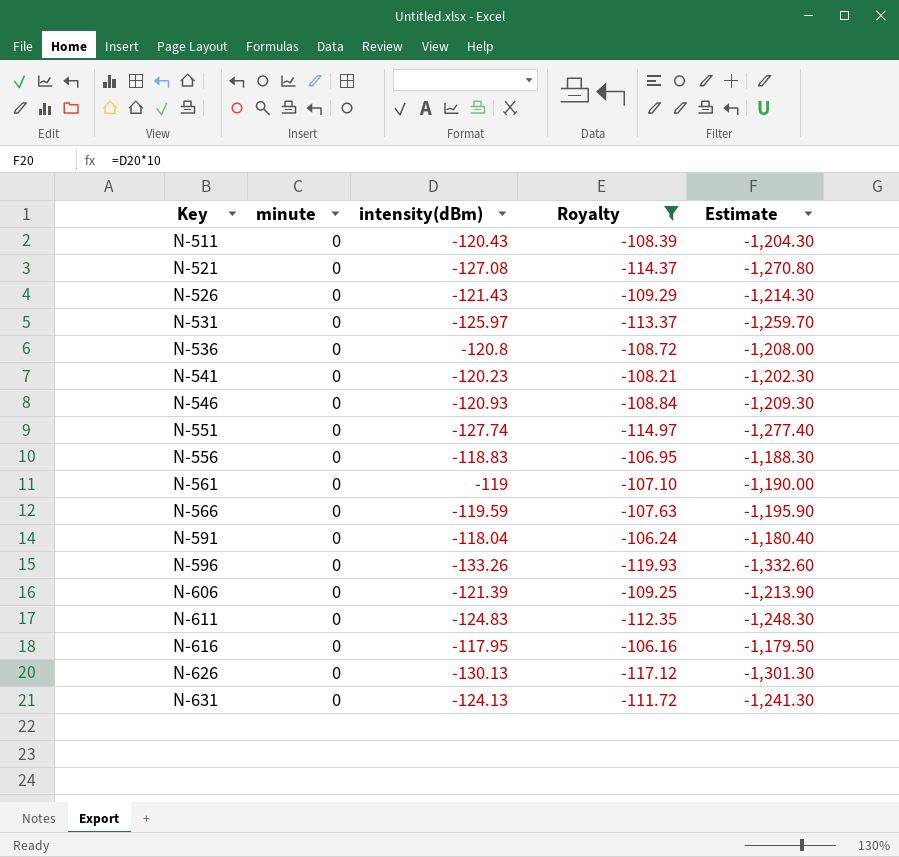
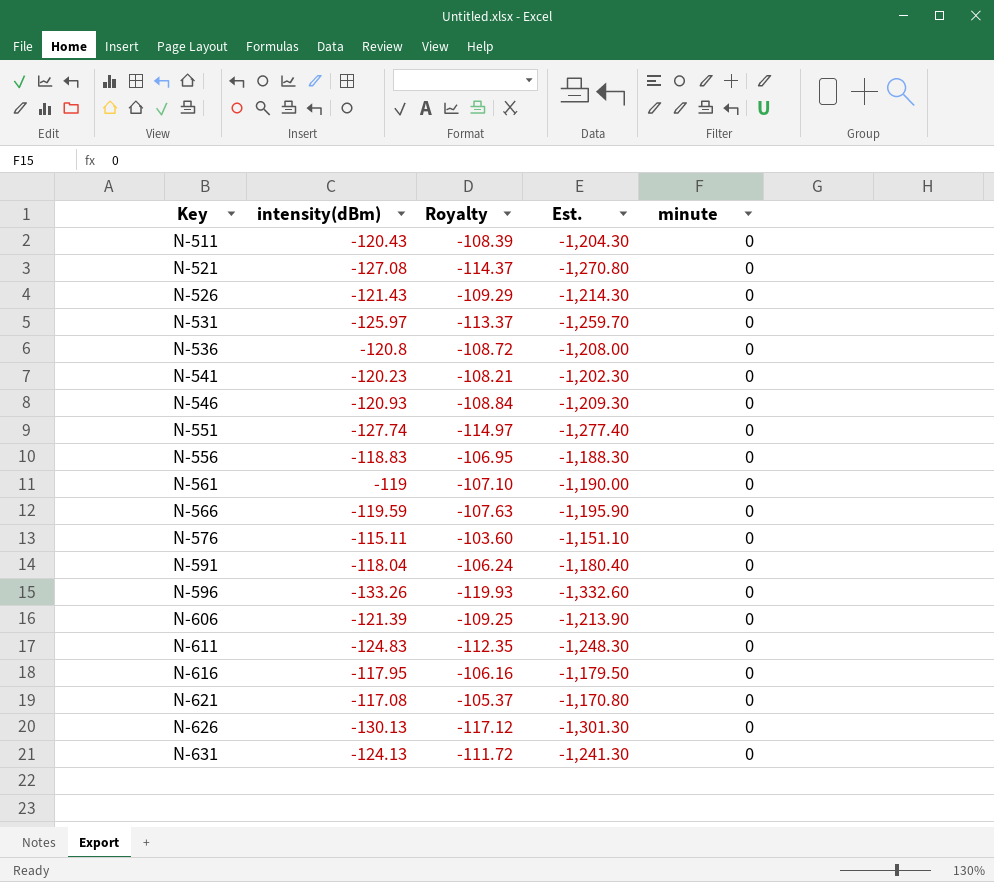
filter: Royalty <= -106.16 -> none
column name: Estimate -> Est.
column minute | position: 2 -> 5

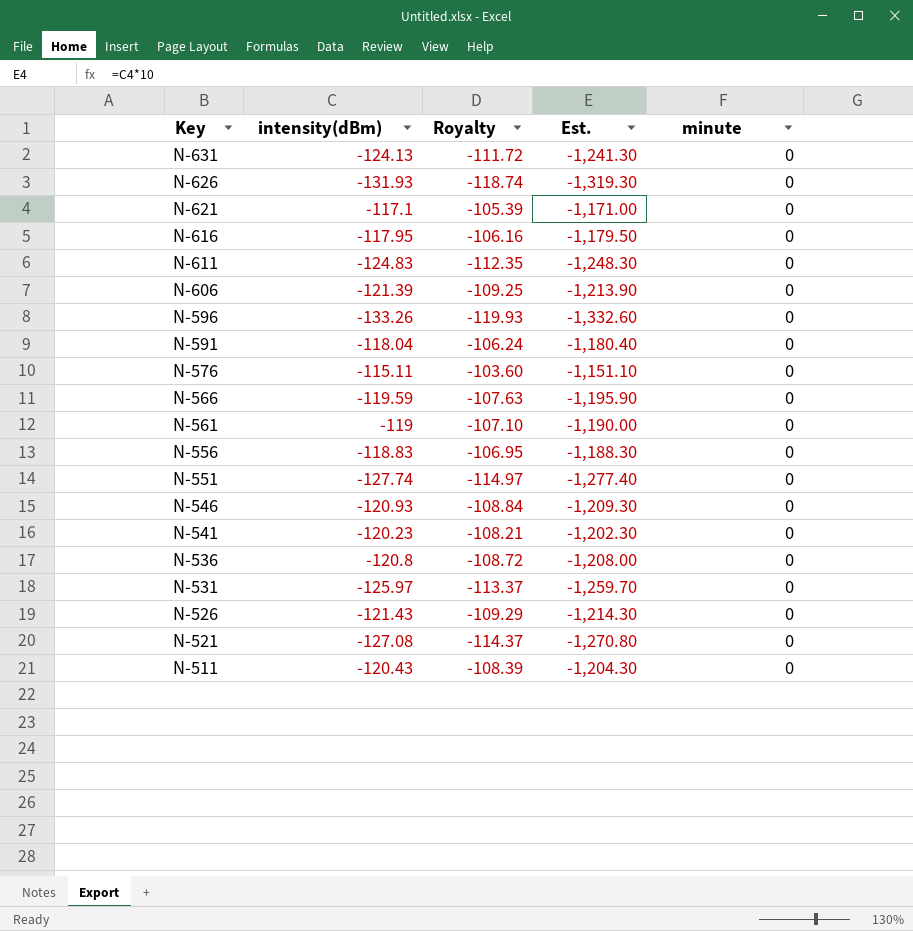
row order: Key ascending -> Key descending
N-626 | intensity(dBm): -130.13 -> -131.93
N-626 | Royalty: -117.12 -> -118.74
N-626 | Est.: -1,301.30 -> -1,319.30
N-621 | intensity(dBm): -117.08 -> -117.1
N-621 | Royalty: -105.37 -> -105.39
N-621 | Est.: -1,170.80 -> -1,171.00

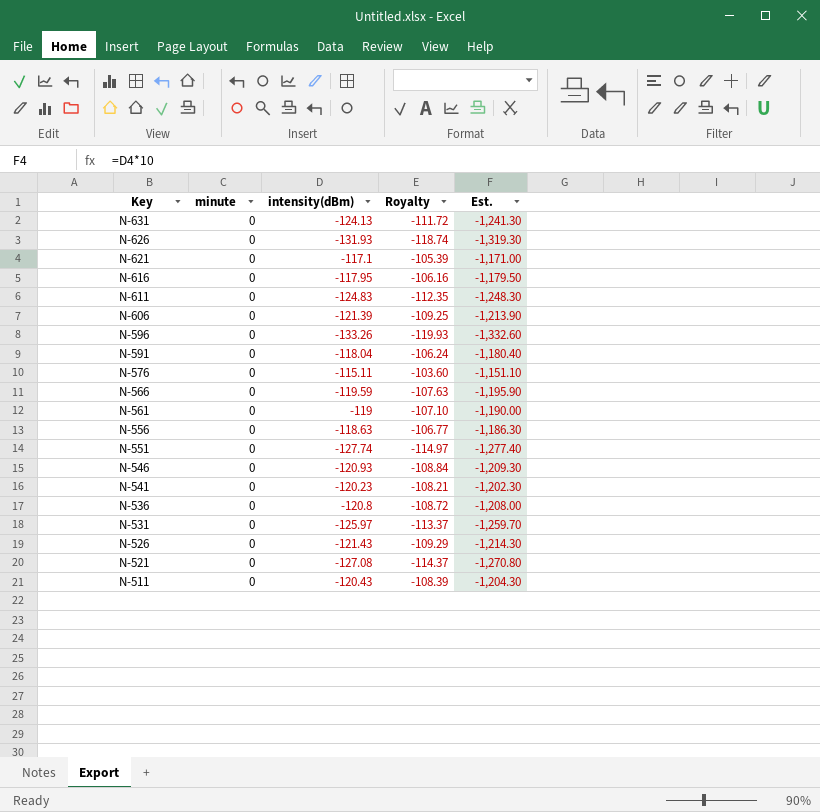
column minute | position: 5 -> 2
N-556 | intensity(dBm): -118.83 -> -118.63
N-556 | Royalty: -106.95 -> -106.77
N-556 | Est.: -1,188.30 -> -1,186.30

